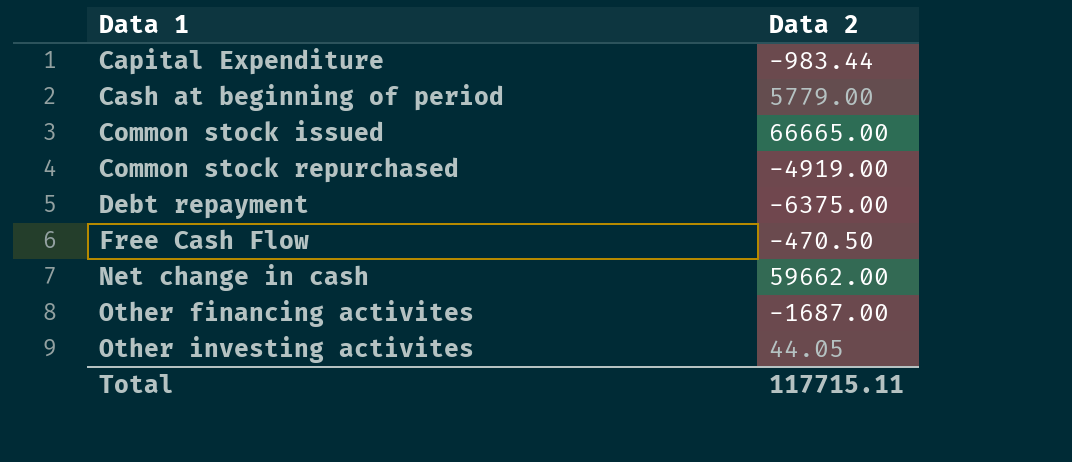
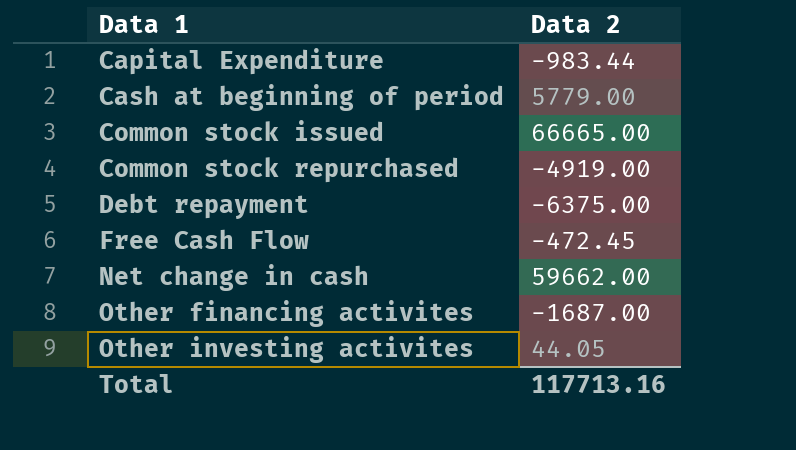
Free Cash Flow | Data 2: -470.50 -> -472.45
Total | Data 2: 117715.11 -> 117713.16

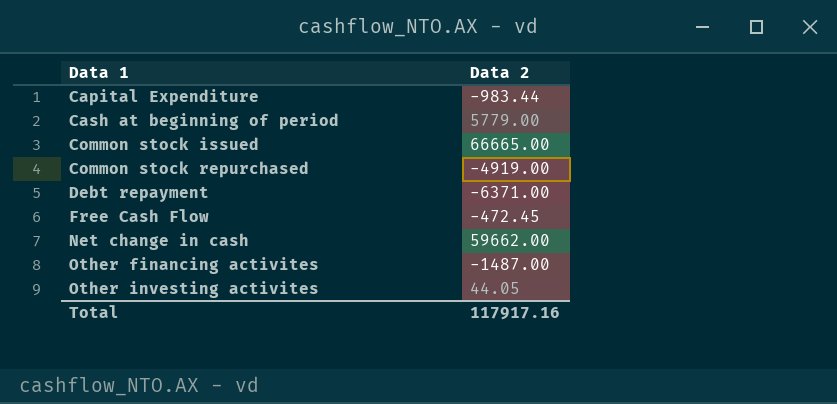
Debt repayment | Data 2: -6375.00 -> -6371.00
Other financing activites | Data 2: -1687.00 -> -1487.00
Total | Data 2: 117713.16 -> 117917.16

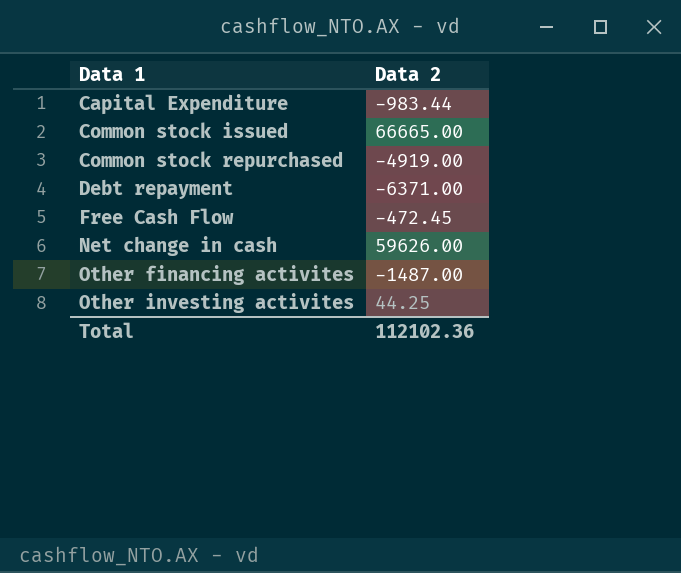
row Cash at beginning of period: 5779.00 -> none
Net change in cash | Data 2: 59662.00 -> 59626.00
Other investing activites | Data 2: 44.05 -> 44.25
Total | Data 2: 117917.16 -> 112102.36

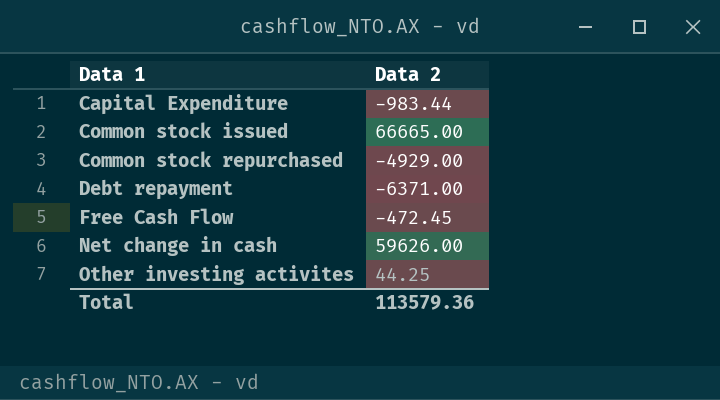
row Other financing activites: -1487.00 -> none
Common stock repurchased | Data 2: -4919.00 -> -4929.00
Total | Data 2: 112102.36 -> 113579.36

